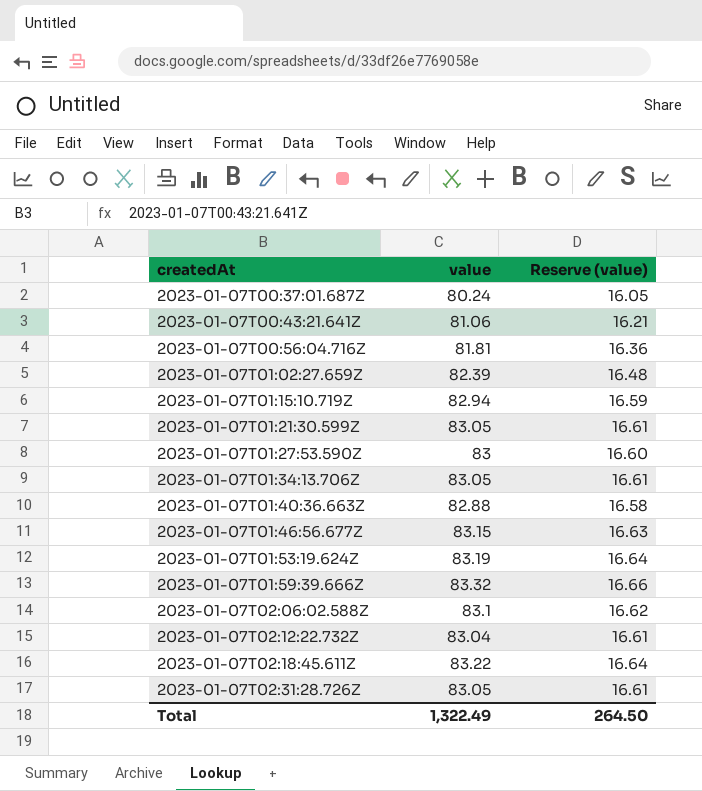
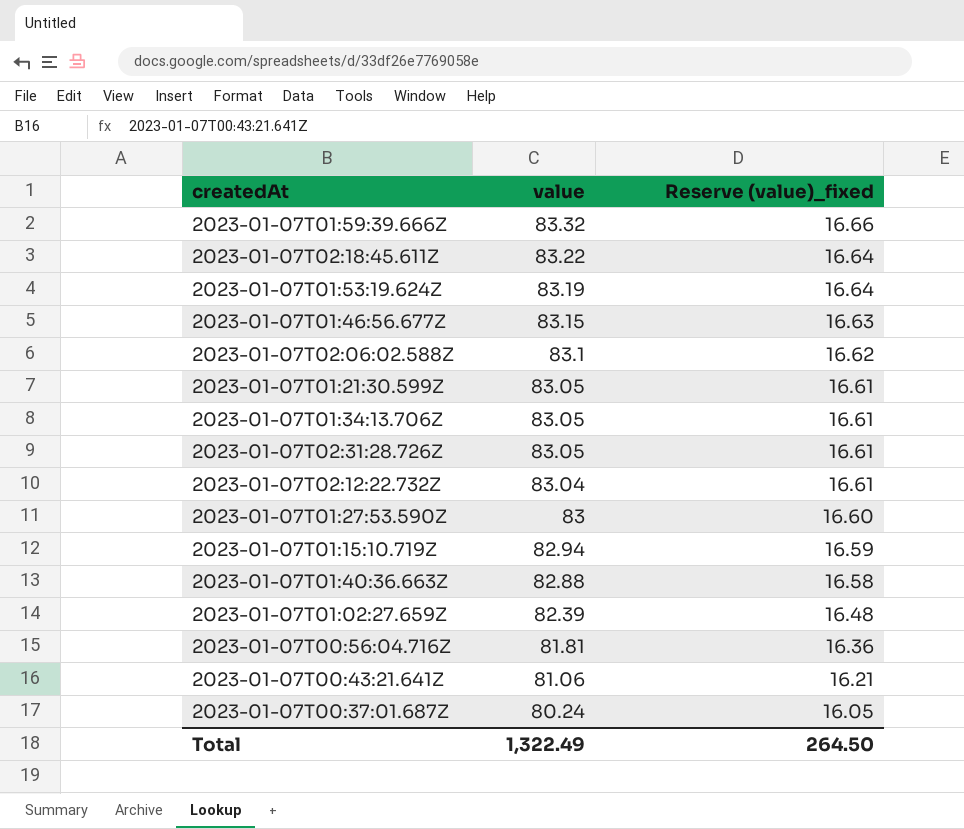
row order: createdAt ascending -> value descending
column name: Reserve (value) -> Reserve (value)_fixed

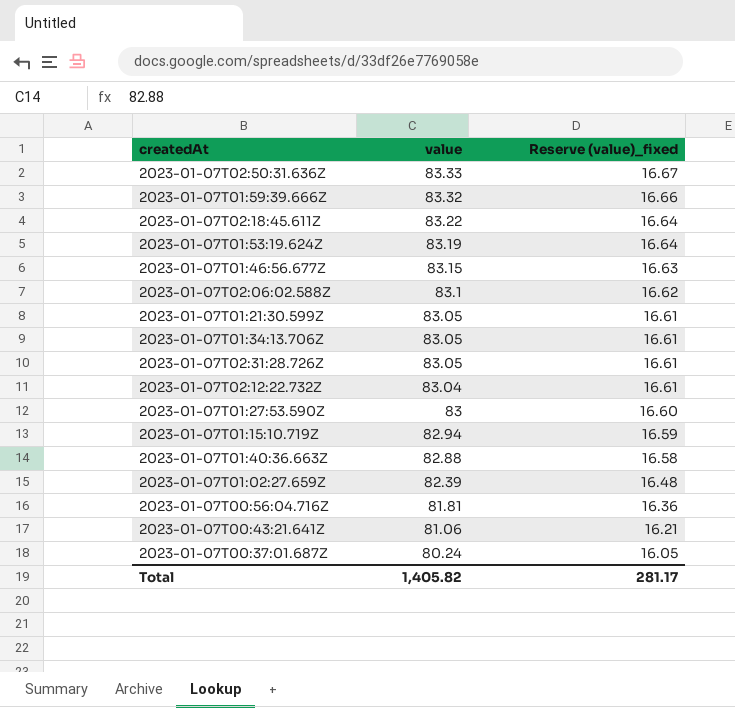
row 2023-01-07T02:50:31.636Z: none -> 83.33 | 16.67
Total | value: 1,322.49 -> 1,405.82
Total | Reserve (value)_fixed: 264.50 -> 281.17

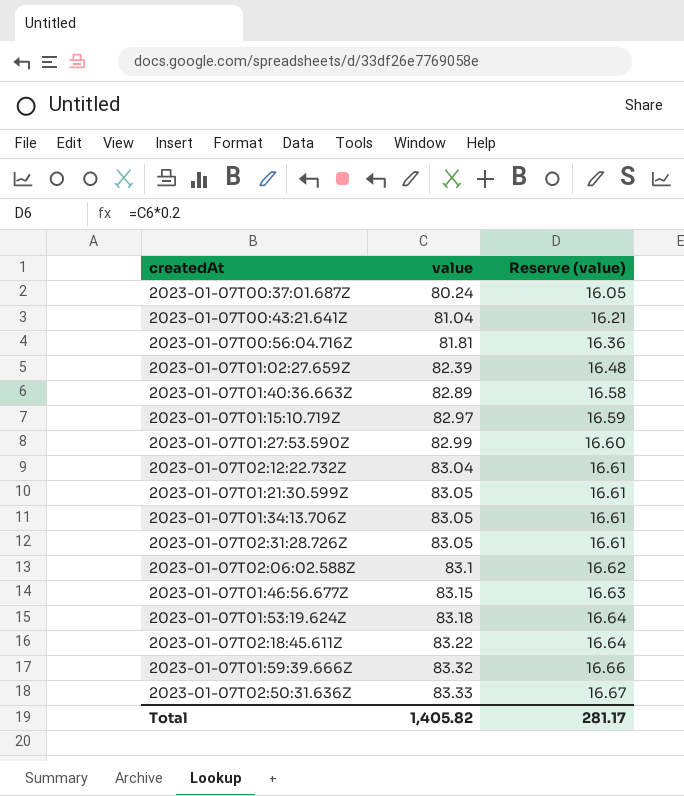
row order: value descending -> value ascending
column name: Reserve (value)_fixed -> Reserve (value)
2023-01-07T00:43:21.641Z | value: 81.06 -> 81.04
2023-01-07T01:40:36.663Z | value: 82.88 -> 82.89
2023-01-07T01:15:10.719Z | value: 82.94 -> 82.97
2023-01-07T01:27:53.590Z | value: 83 -> 82.99
2023-01-07T01:53:19.624Z | value: 83.19 -> 83.18

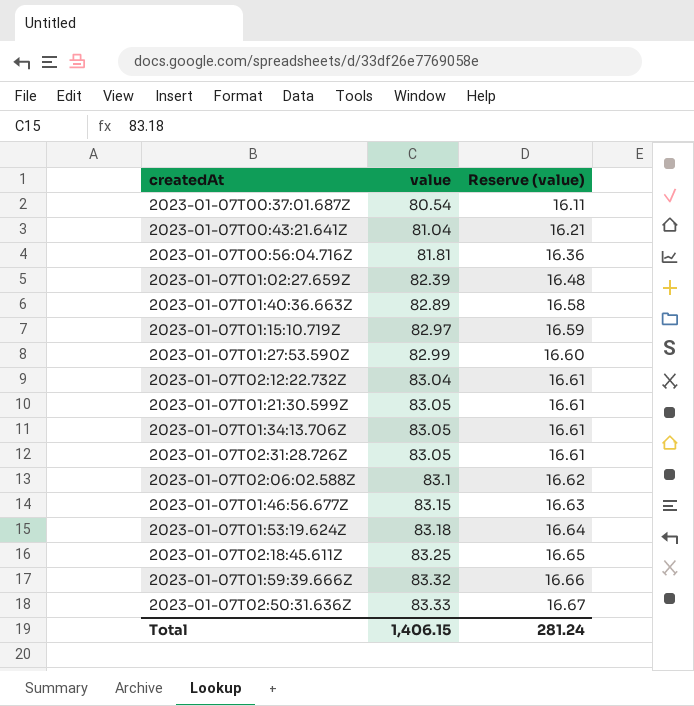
2023-01-07T00:37:01.687Z | value: 80.24 -> 80.54
2023-01-07T00:37:01.687Z | Reserve (value): 16.05 -> 16.11
2023-01-07T02:18:45.611Z | value: 83.22 -> 83.25
2023-01-07T02:18:45.611Z | Reserve (value): 16.64 -> 16.65
Total | value: 1,405.82 -> 1,406.15
Total | Reserve (value): 281.17 -> 281.24

